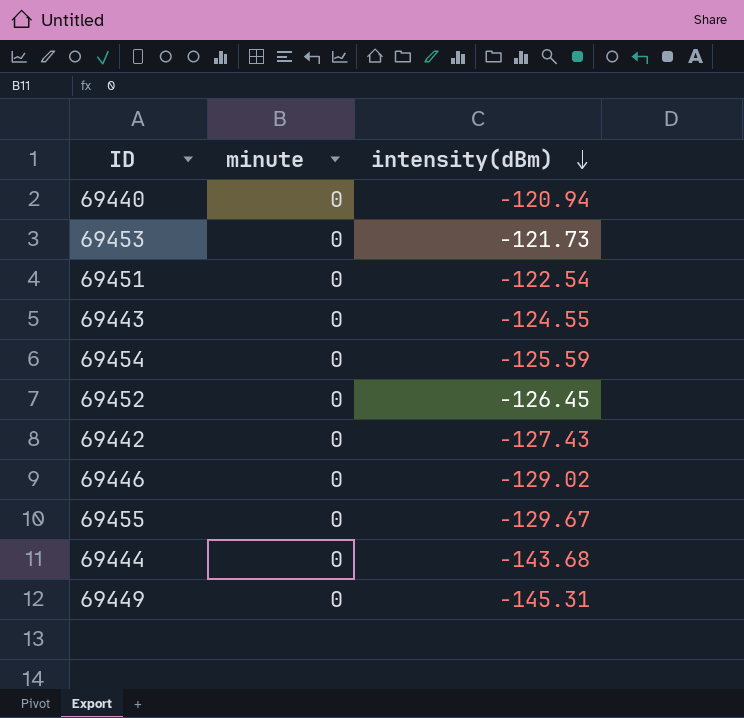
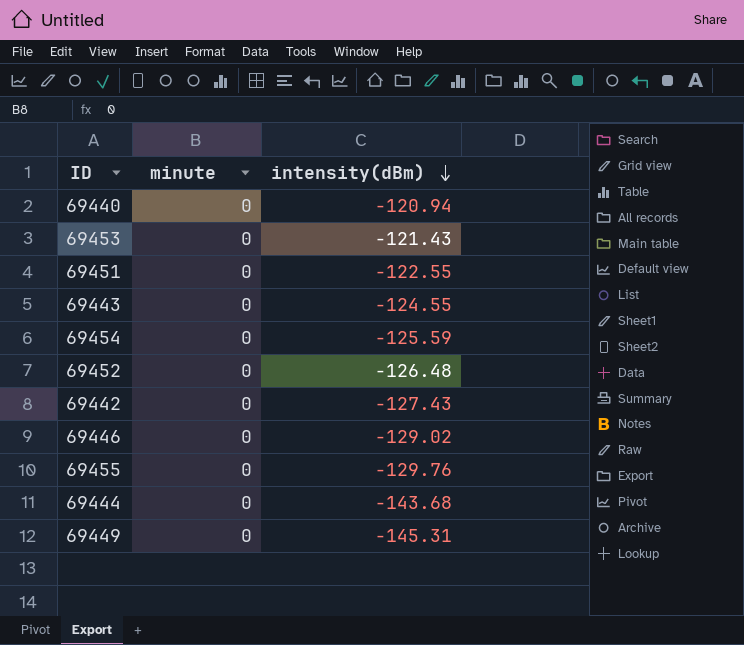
69453 | intensity(dBm): -121.73 -> -121.43
69451 | intensity(dBm): -122.54 -> -122.55
69452 | intensity(dBm): -126.45 -> -126.48
69455 | intensity(dBm): -129.67 -> -129.76

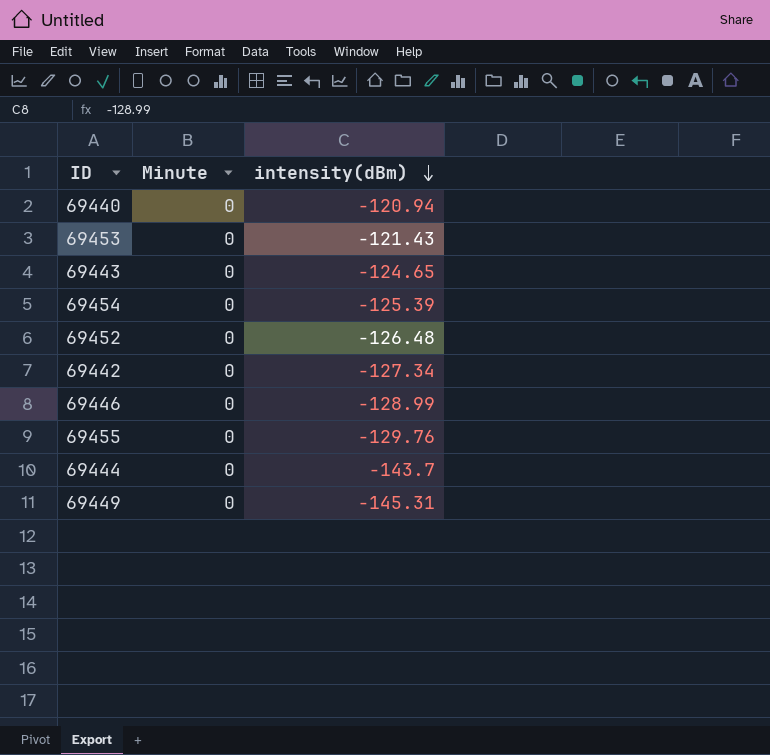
column name: minute -> Minute
row 69451: 0 | -122.55 -> none
69443 | intensity(dBm): -124.55 -> -124.65
69454 | intensity(dBm): -125.59 -> -125.39
69442 | intensity(dBm): -127.43 -> -127.34
69446 | intensity(dBm): -129.02 -> -128.99
69444 | intensity(dBm): -143.68 -> -143.7

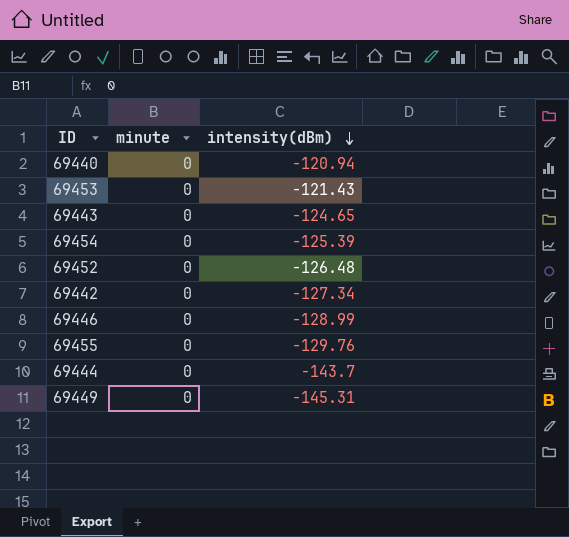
column name: Minute -> minute

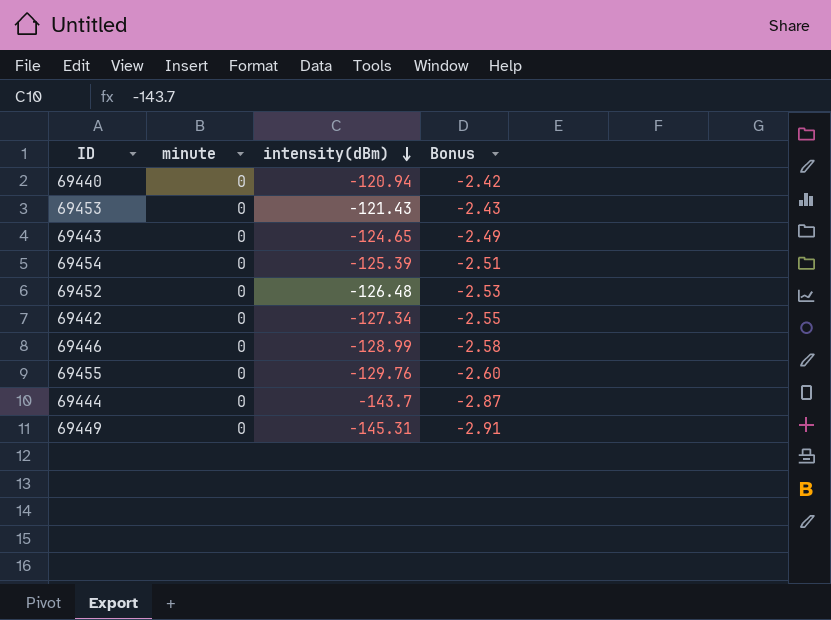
column Bonus | formula: none -> [intensity(dBm)] * 0.02

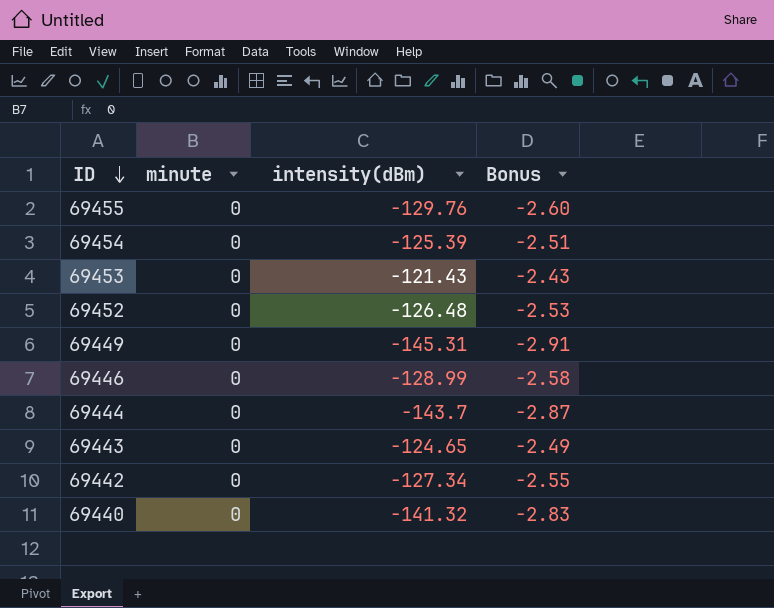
row order: intensity(dBm) descending -> ID descending
69440 | intensity(dBm): -120.94 -> -141.32
69440 | Bonus: -2.42 -> -2.83

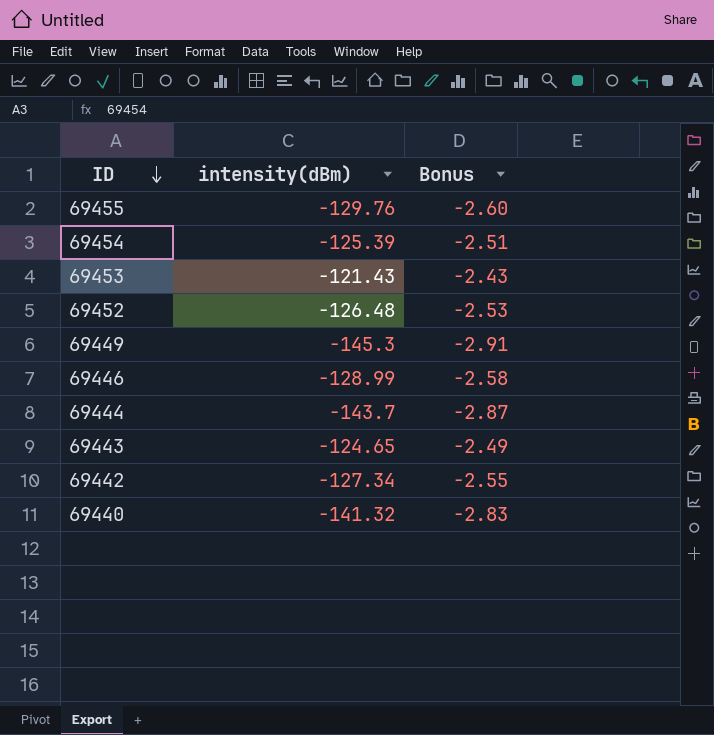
column minute | position: 2 -> none
69449 | intensity(dBm): -145.31 -> -145.3

